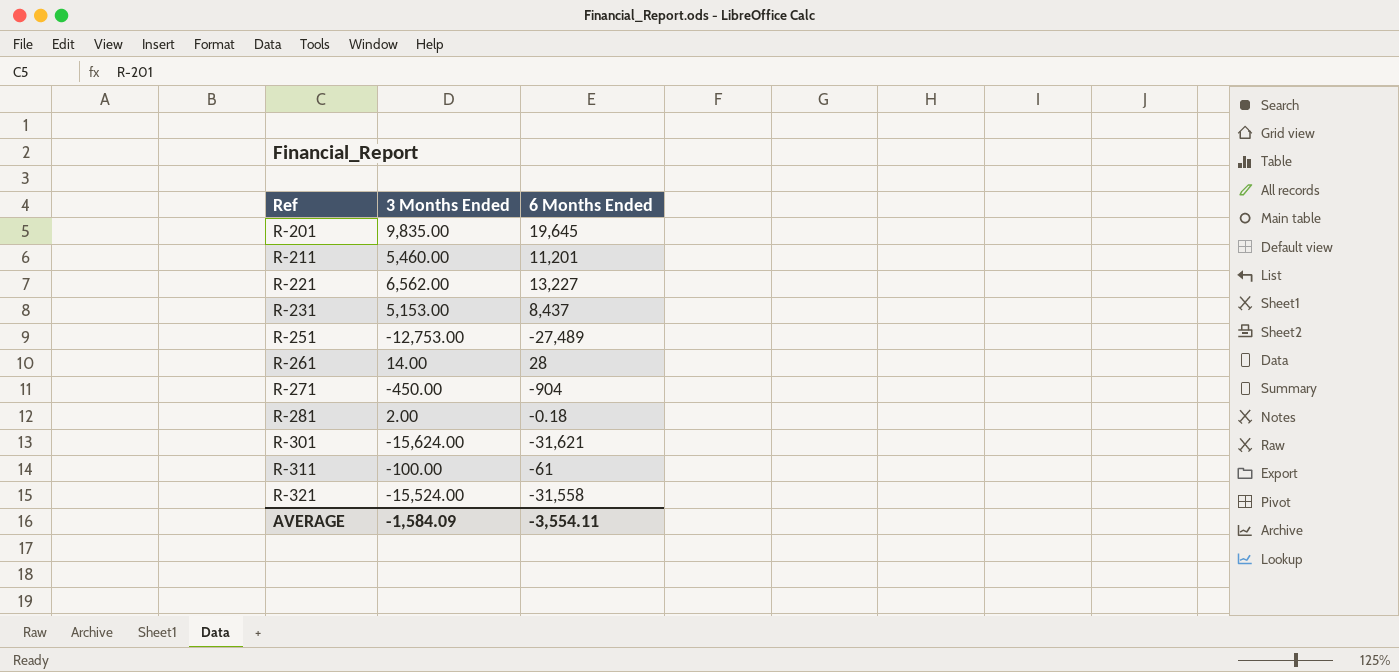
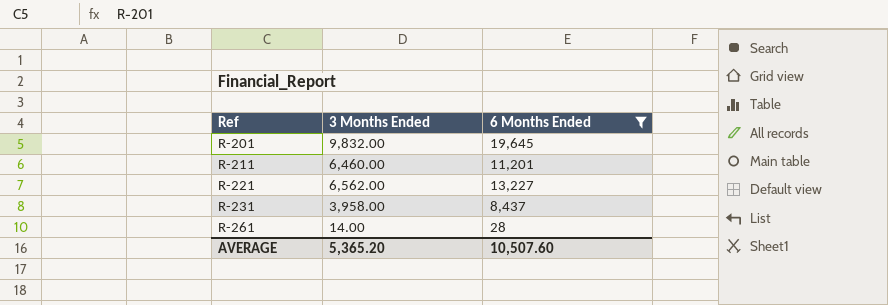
filter: none -> 6 Months Ended >= 28
R-201 | 3 Months Ended: 9,835.00 -> 9,832.00
R-211 | 3 Months Ended: 5,460.00 -> 6,460.00
R-231 | 3 Months Ended: 5,153.00 -> 3,958.00
AVERAGE | 3 Months Ended: -1,584.09 -> 5,365.20
AVERAGE | 6 Months Ended: -3,554.11 -> 10,507.60

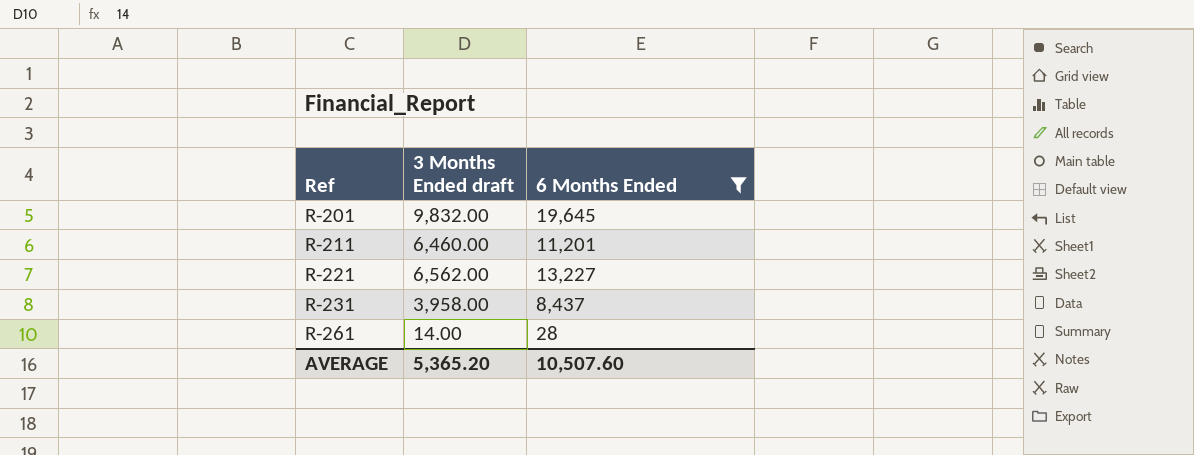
column name: 3 Months Ended -> 3 Months Ended draft

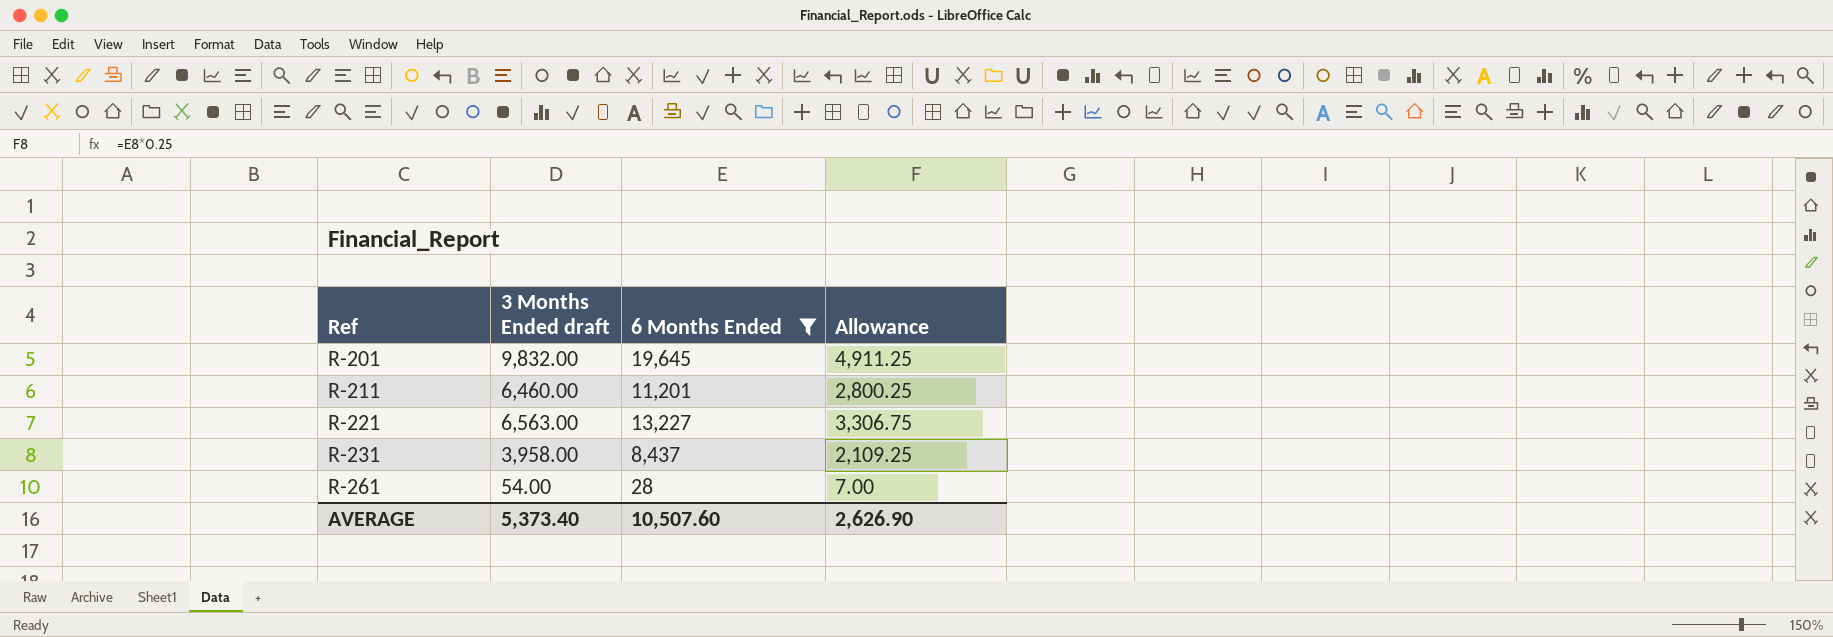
column Allowance | formula: none -> [6 Months Ended] * 0.25
R-221 | 3 Months Ended draft: 6,562.00 -> 6,563.00
R-261 | 3 Months Ended draft: 14.00 -> 54.00
AVERAGE | 3 Months Ended draft: 5,365.20 -> 5,373.40

